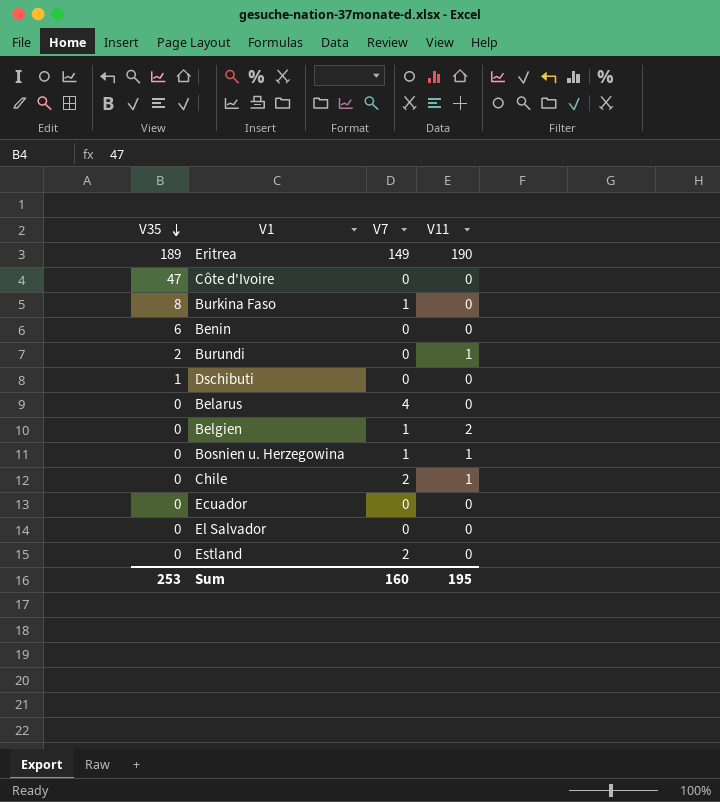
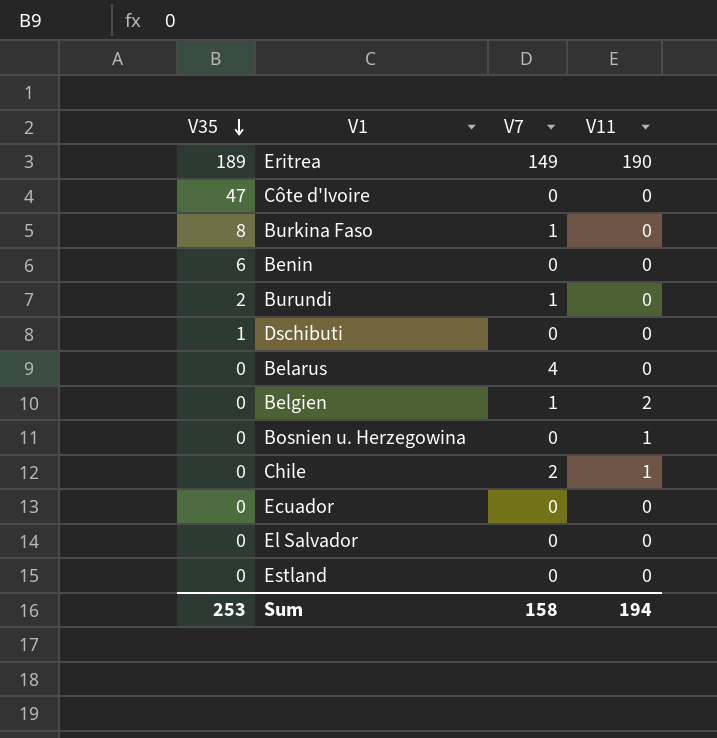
Burundi | V7: 0 -> 1
Burundi | V11: 1 -> 0
Bosnien u. Herzegowina | V7: 1 -> 0
Estland | V7: 2 -> 0
Sum | V7: 160 -> 158
Sum | V11: 195 -> 194

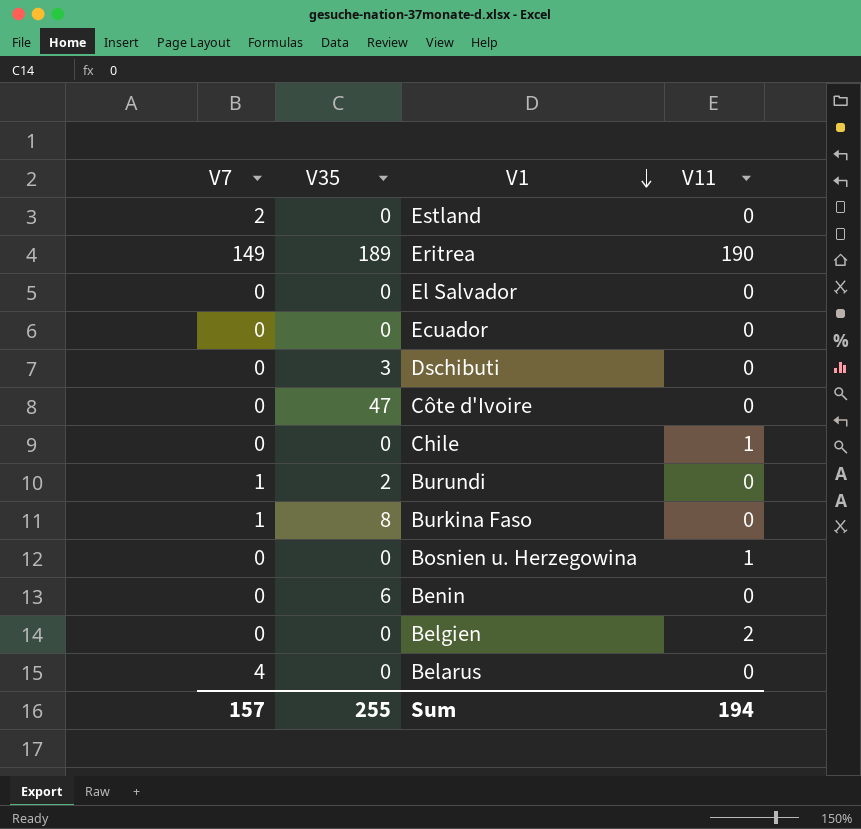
row order: V35 descending -> V1 descending
column V7 | position: 3 -> 1
Estland | V7: 0 -> 2
Dschibuti | V35: 1 -> 3
Chile | V7: 2 -> 0
Belgien | V7: 1 -> 0
Sum | V7: 158 -> 157
Sum | V35: 253 -> 255

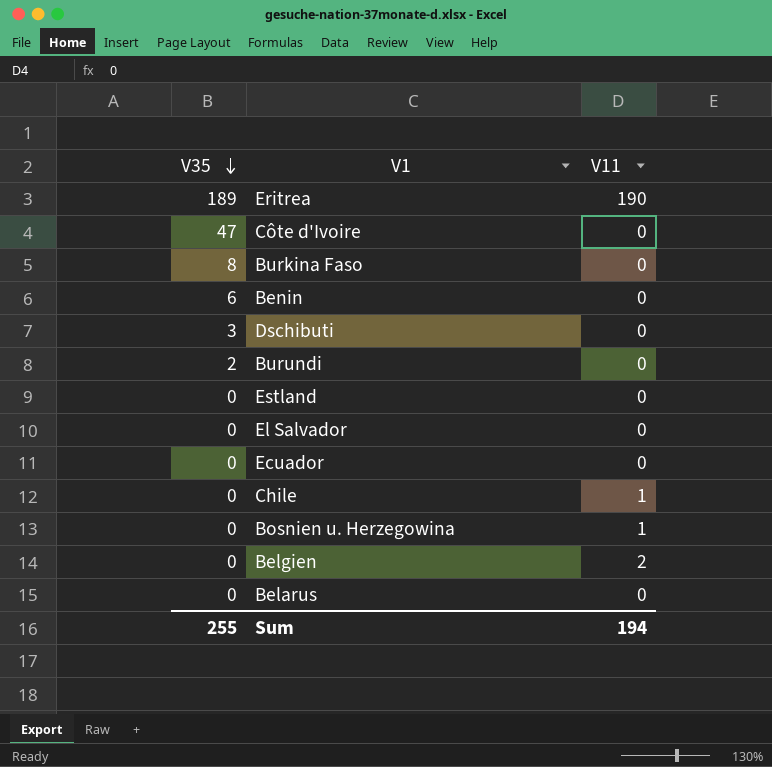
row order: V1 descending -> V35 descending
column V7 | position: 1 -> none

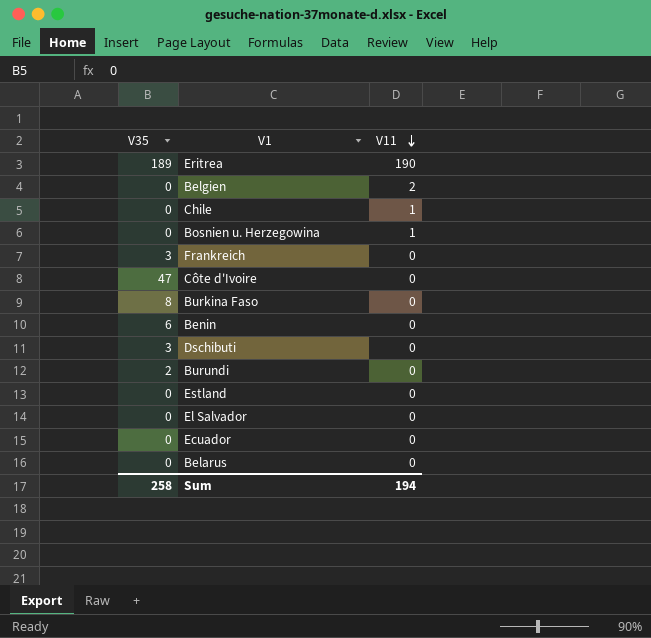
row order: V35 descending -> V11 descending
row Frankreich: none -> 3 | 0
Sum | V35: 255 -> 258

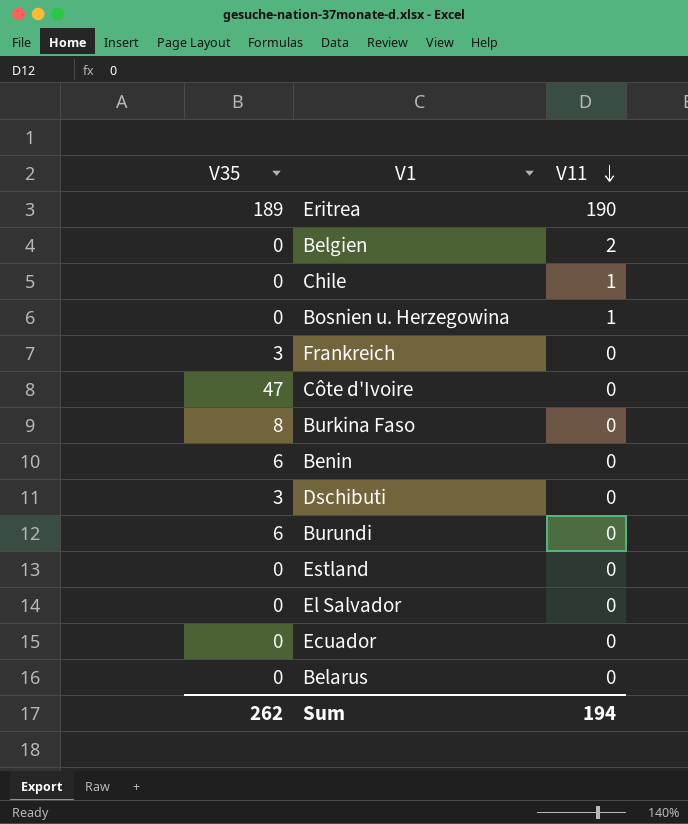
Burundi | V35: 2 -> 6
Sum | V35: 258 -> 262

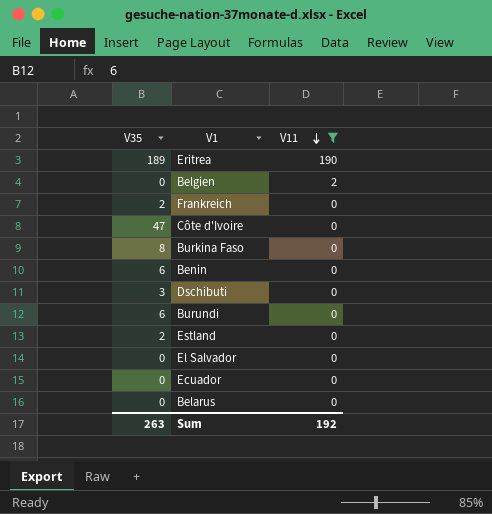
filter: none -> V11 != 1
Frankreich | V35: 3 -> 2
Estland | V35: 0 -> 2
Sum | V35: 262 -> 263
Sum | V11: 194 -> 192

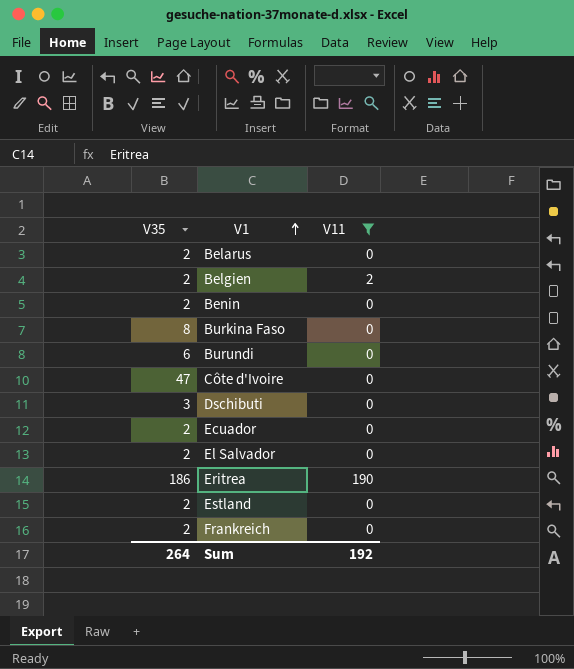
row order: V11 descending -> V1 ascending
Belarus | V35: 0 -> 2
Belgien | V35: 0 -> 2
Benin | V35: 6 -> 2
Ecuador | V35: 0 -> 2
El Salvador | V35: 0 -> 2
Eritrea | V35: 189 -> 186
Sum | V35: 263 -> 264

